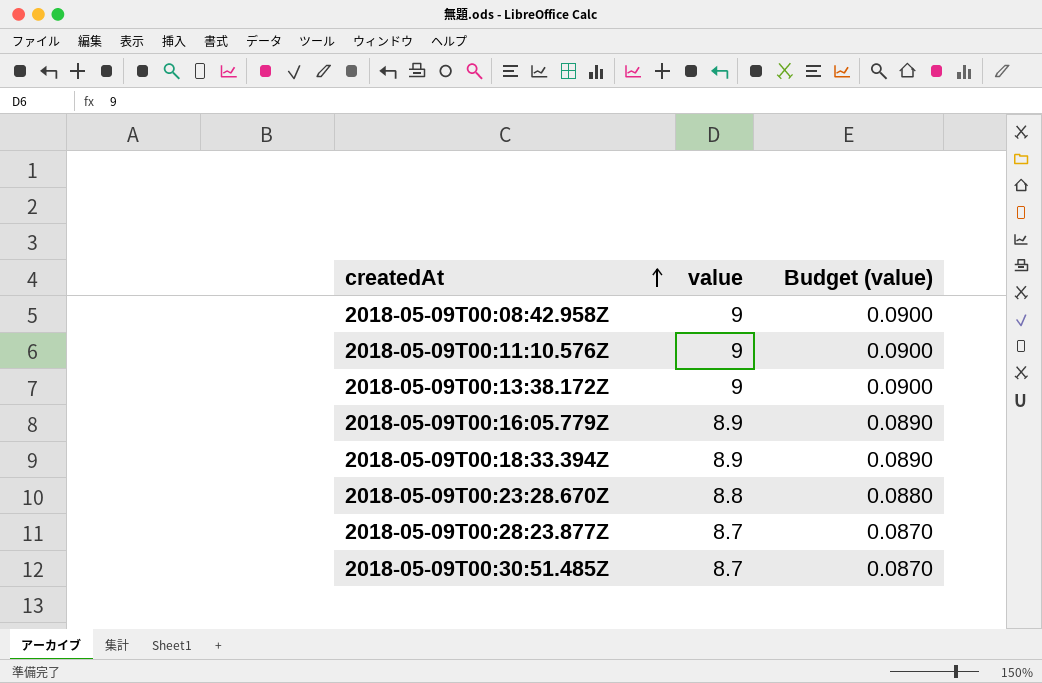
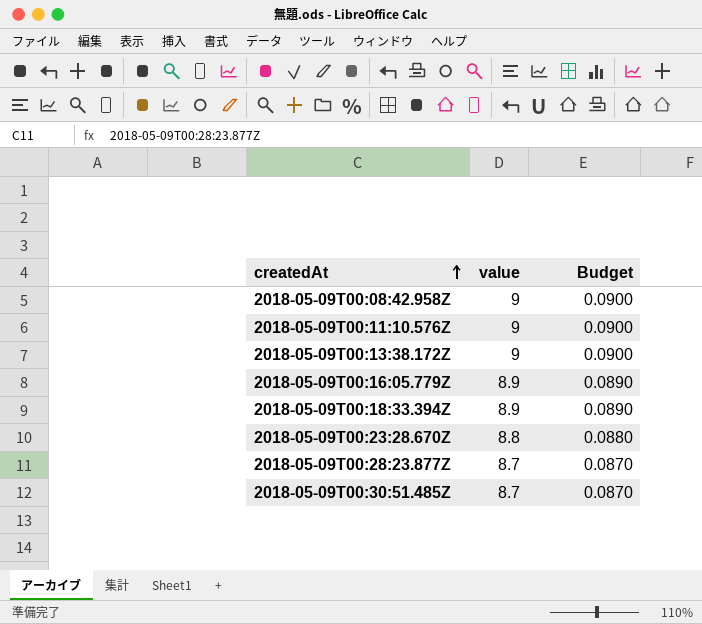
column name: Budget (value) -> Budget

